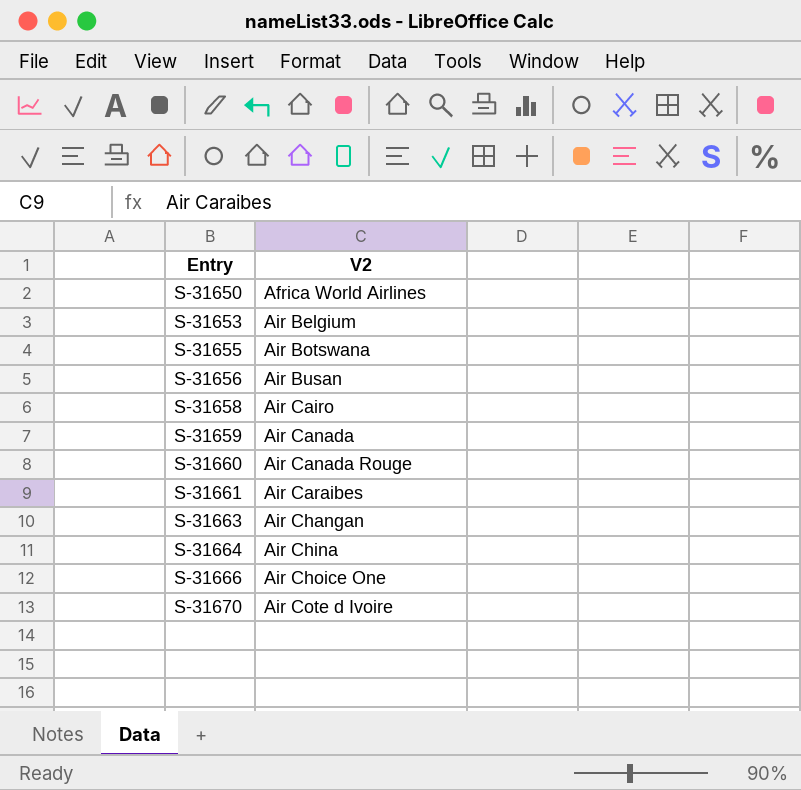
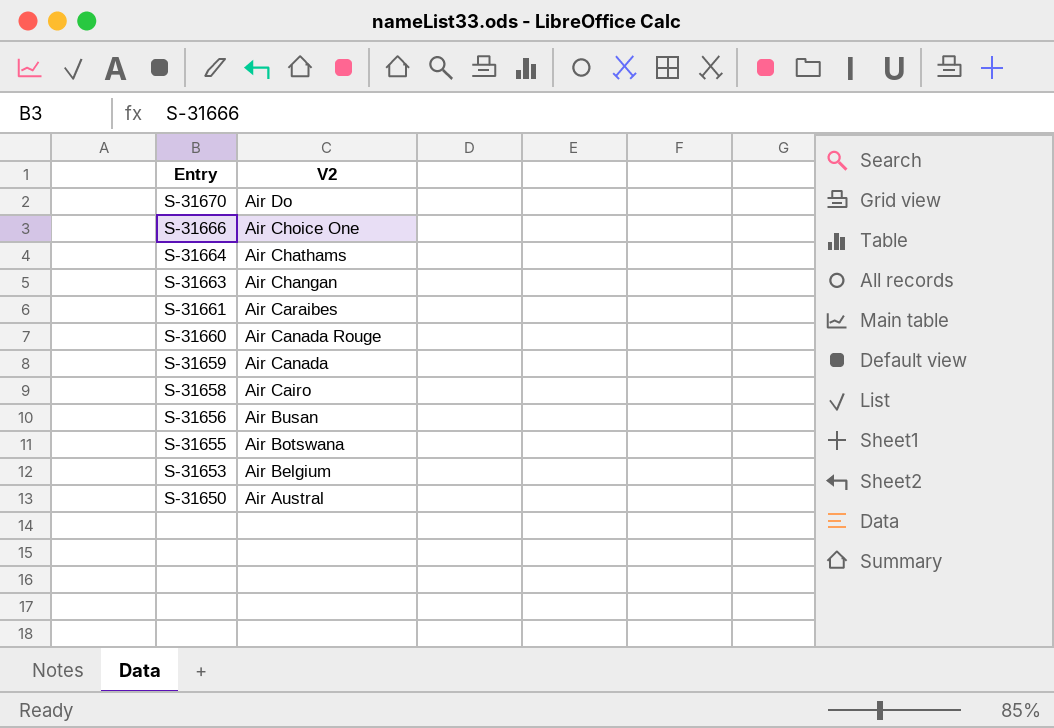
row order: Entry ascending -> Entry descending
S-31670 | V2: Air Cote d Ivoire -> Air Do
S-31664 | V2: Air China -> Air Chathams
S-31650 | V2: Africa World Airlines -> Air Austral

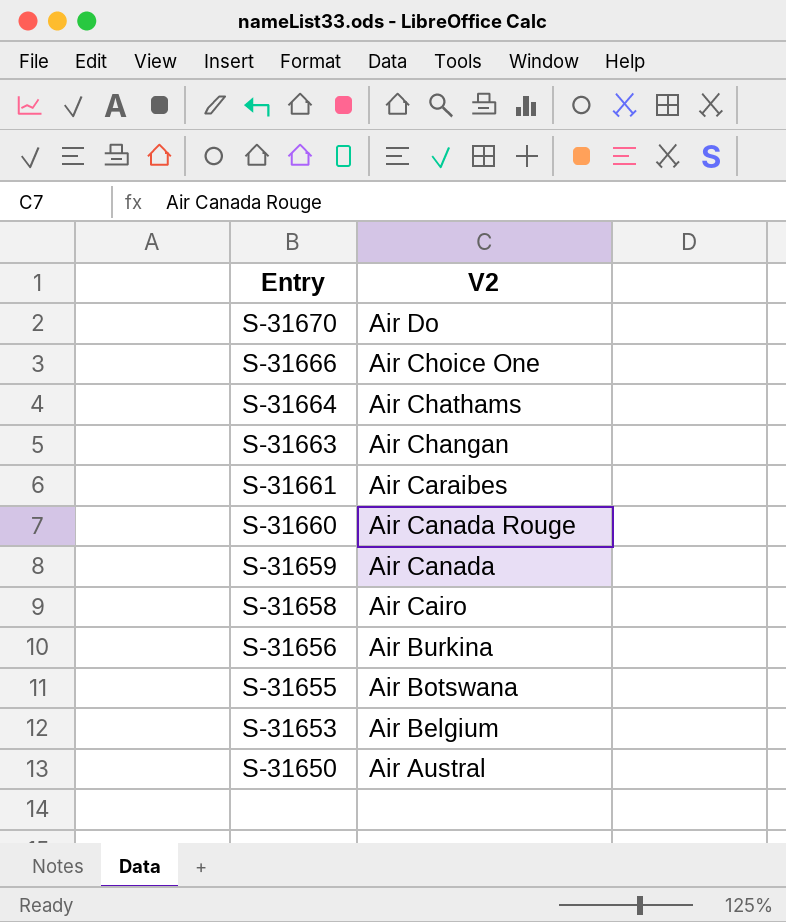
S-31656 | V2: Air Busan -> Air Burkina

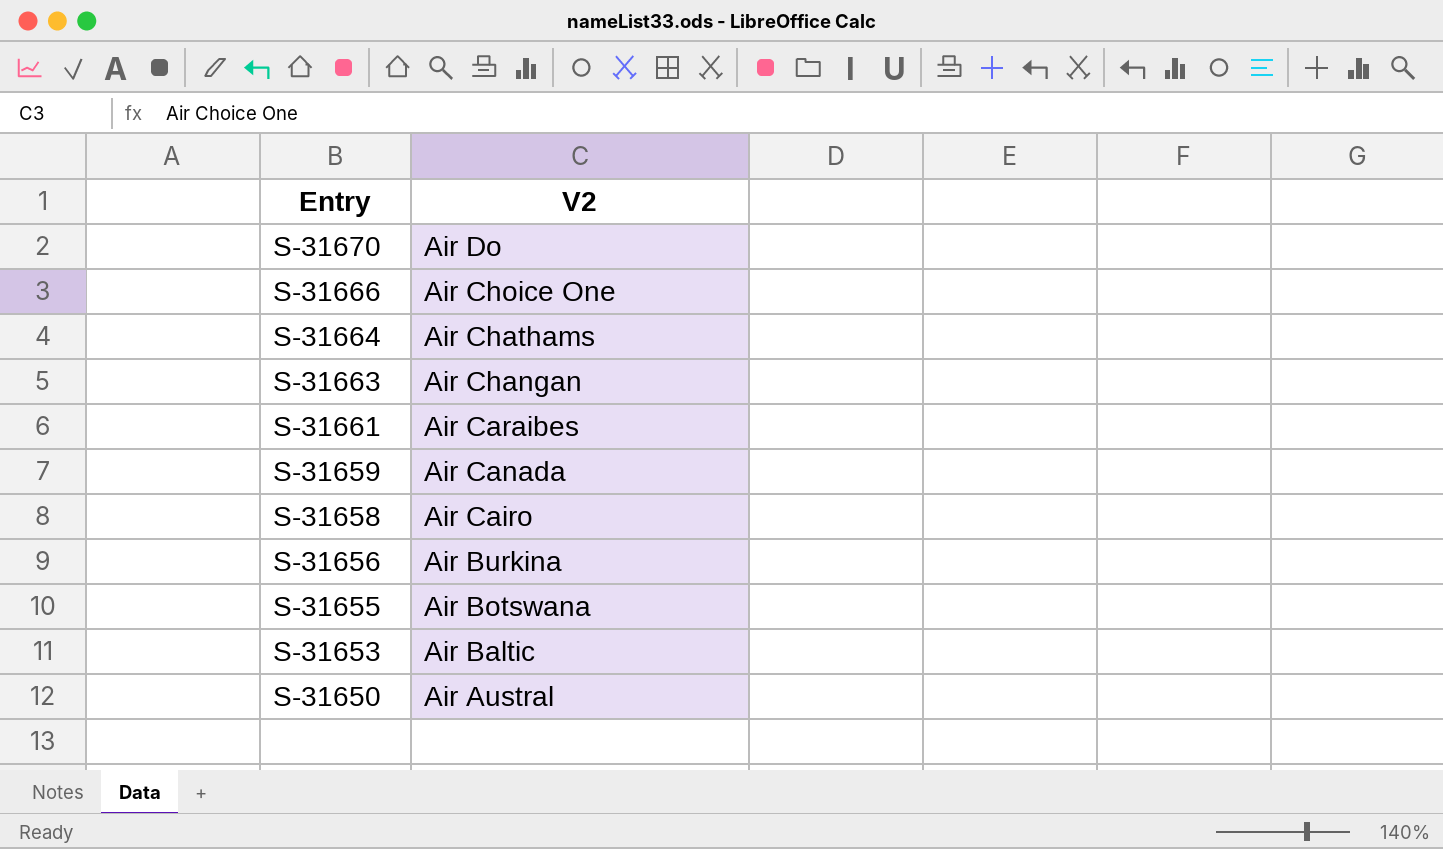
row S-31660: Air Canada Rouge -> none
S-31653 | V2: Air Belgium -> Air Baltic

